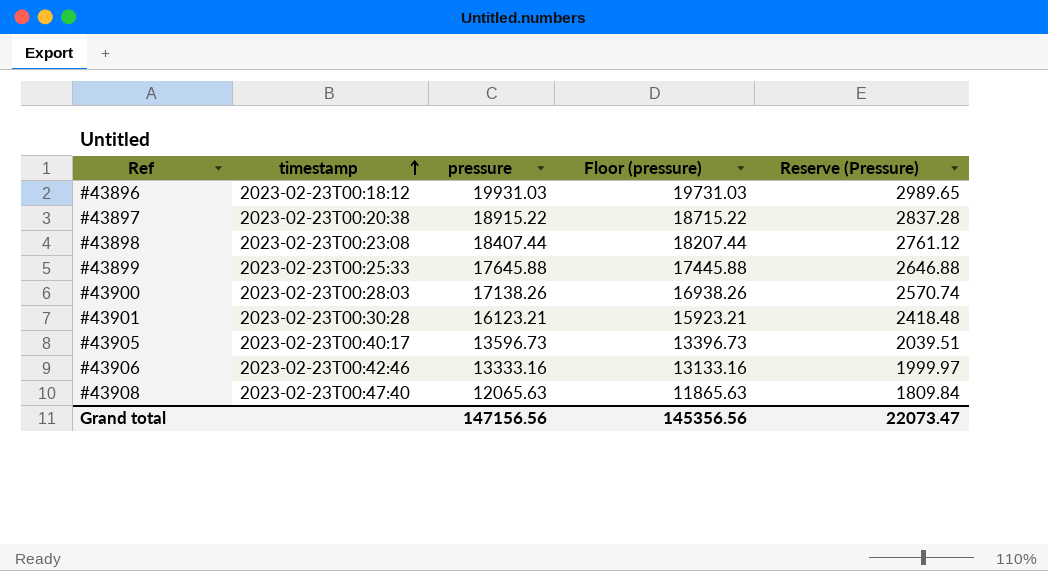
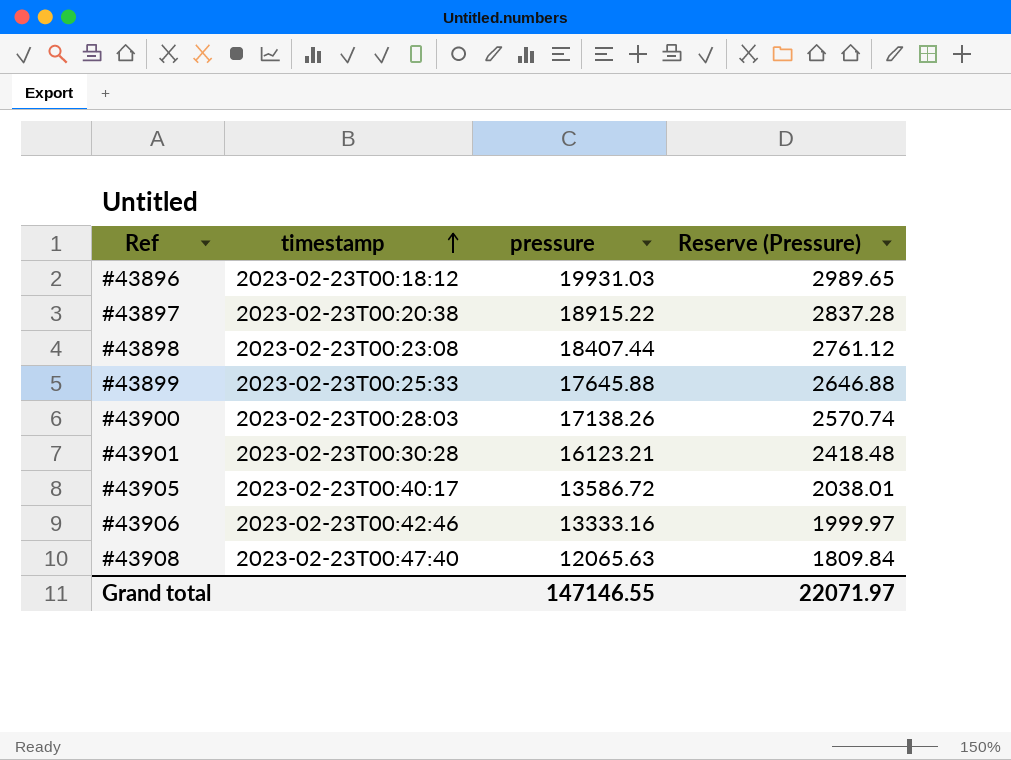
column Floor (pressure) | formula: [pressure] - 200 -> none
#43905 | pressure: 13596.73 -> 13586.72
#43905 | Reserve (Pressure): 2039.51 -> 2038.01
Grand total | pressure: 147156.56 -> 147146.55
Grand total | Reserve (Pressure): 22073.47 -> 22071.97

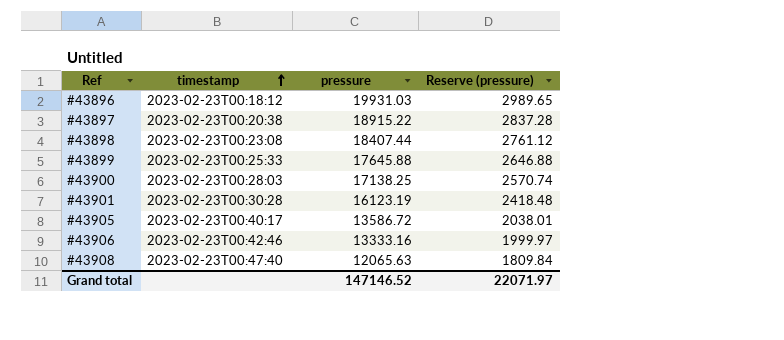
column name: Reserve (Pressure) -> Reserve (pressure)
#43900 | pressure: 17138.26 -> 17138.25
#43901 | pressure: 16123.21 -> 16123.19
Grand total | pressure: 147146.55 -> 147146.52

